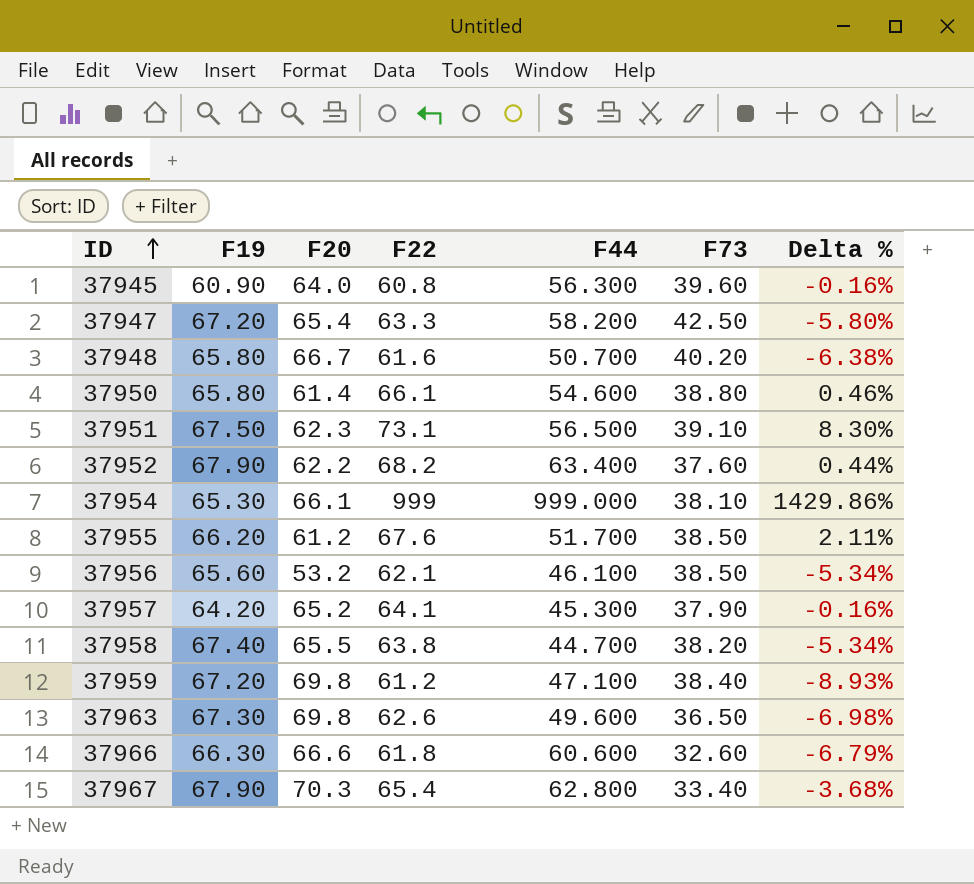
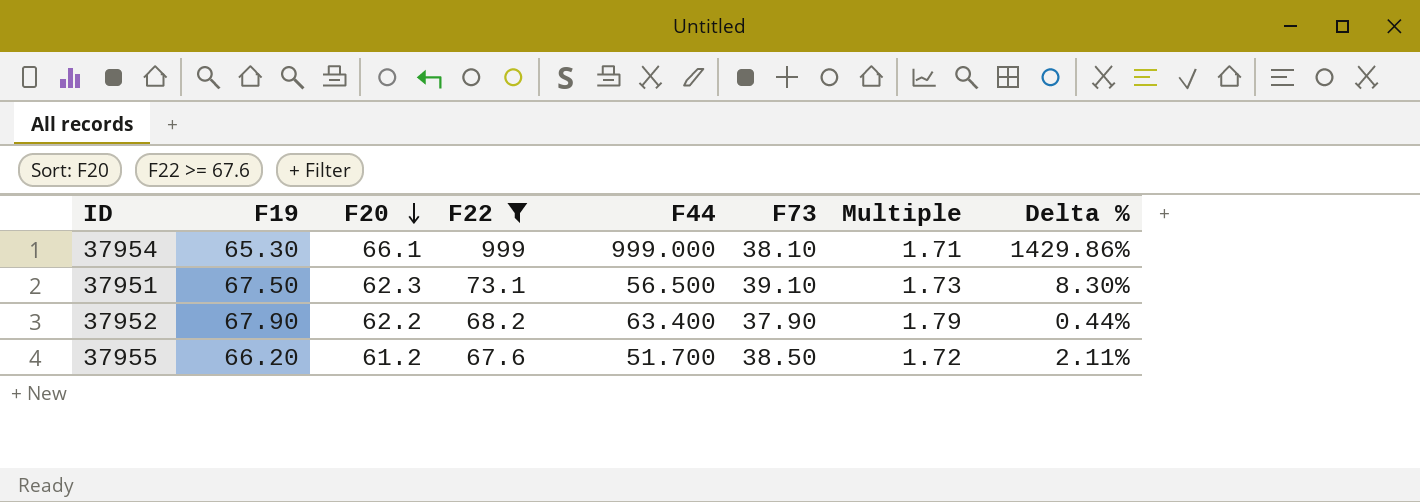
filter: none -> F22 >= 67.6
row order: ID ascending -> F20 descending
column Multiple | formula: none -> [F19] / [F73]
37952 | F73: 37.60 -> 37.90

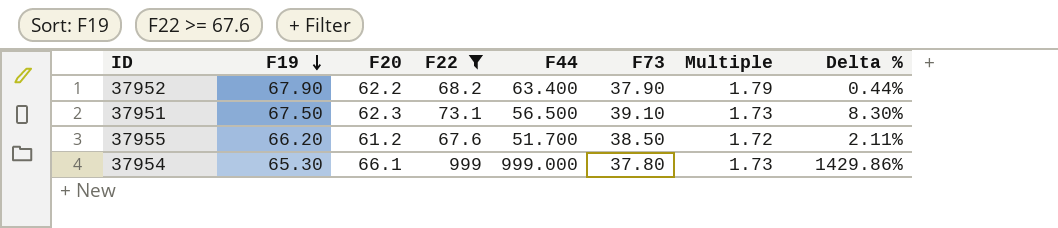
row order: F20 descending -> F19 descending
37954 | F73: 38.10 -> 37.80
37954 | Multiple: 1.71 -> 1.73

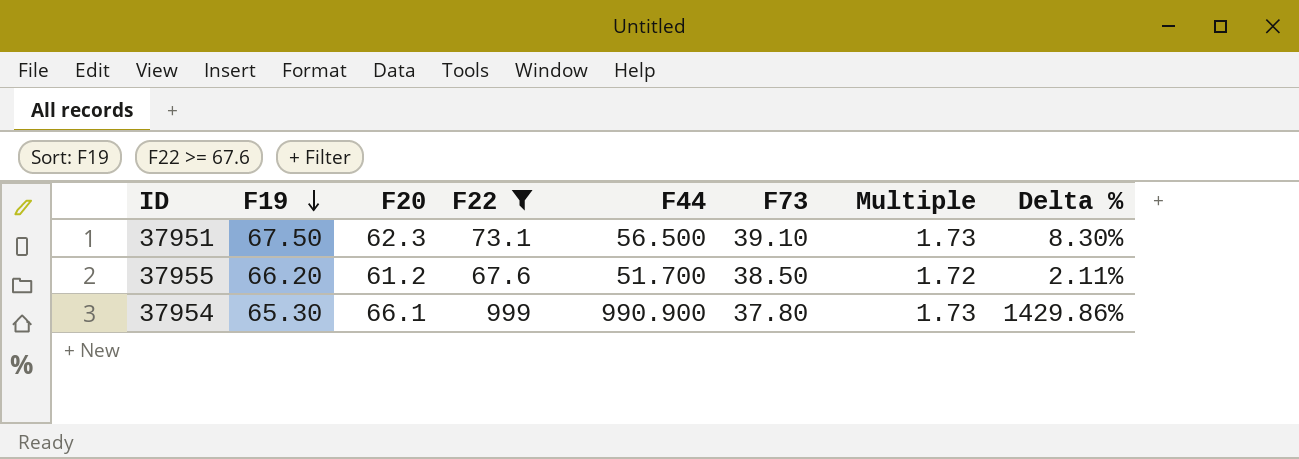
row 37952: 67.90 | 62.2 | 68.2 | 63.400 | 37.90 | 1.79 | 0.44% -> none
37954 | F44: 999.000 -> 990.900

